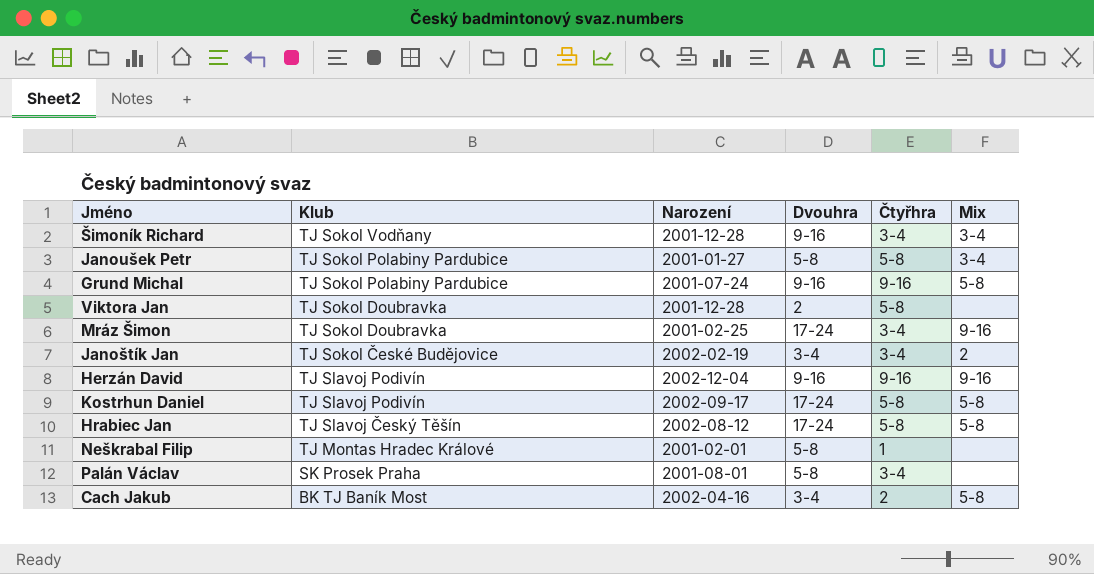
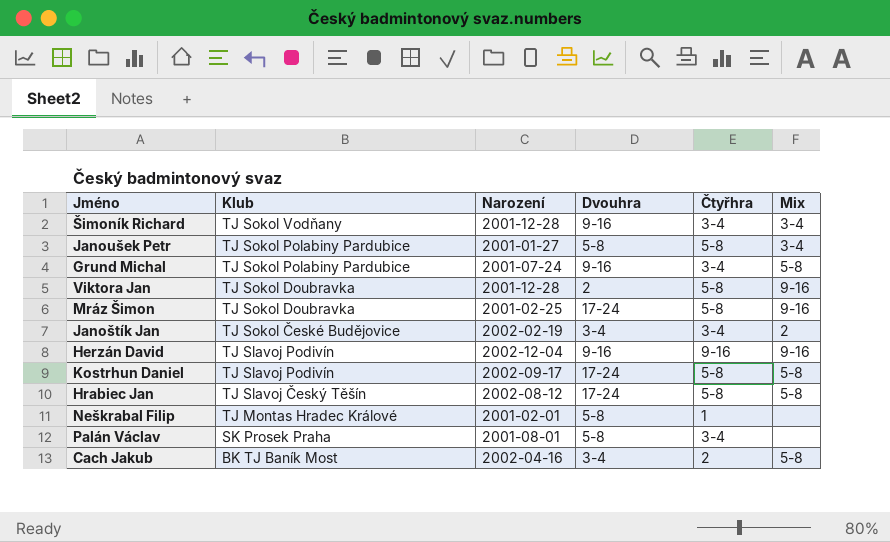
Grund Michal | Čtyřhra: 9-16 -> 3-4
Viktora Jan | Mix: none -> 9-16
Mráz Šimon | Čtyřhra: 3-4 -> 5-8

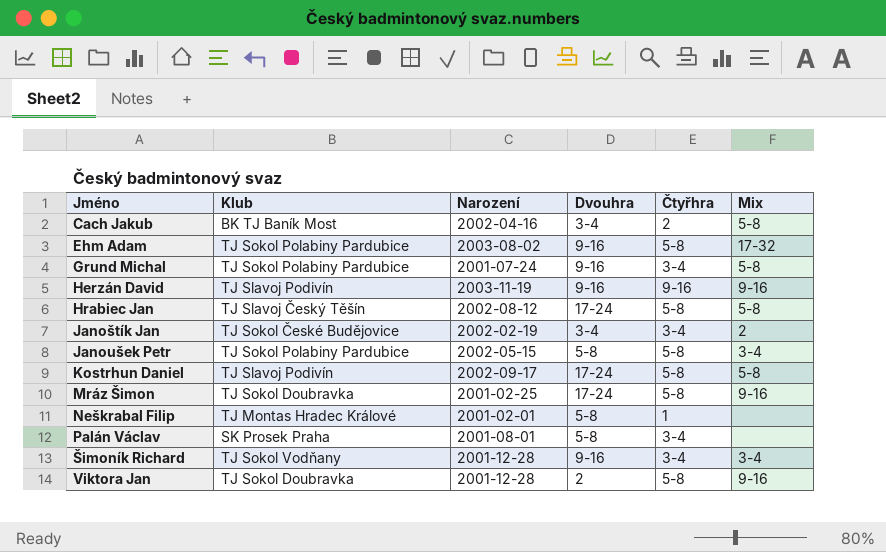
row order: Klub descending -> Jméno ascending
row Ehm Adam: none -> TJ Sokol Polabiny Pardubice | 2003-08-02 | 9-16 | 5-8 | 17-32
Herzán David | Narození: 2002-12-04 -> 2003-11-19
Janoušek Petr | Narození: 2001-01-27 -> 2002-05-15

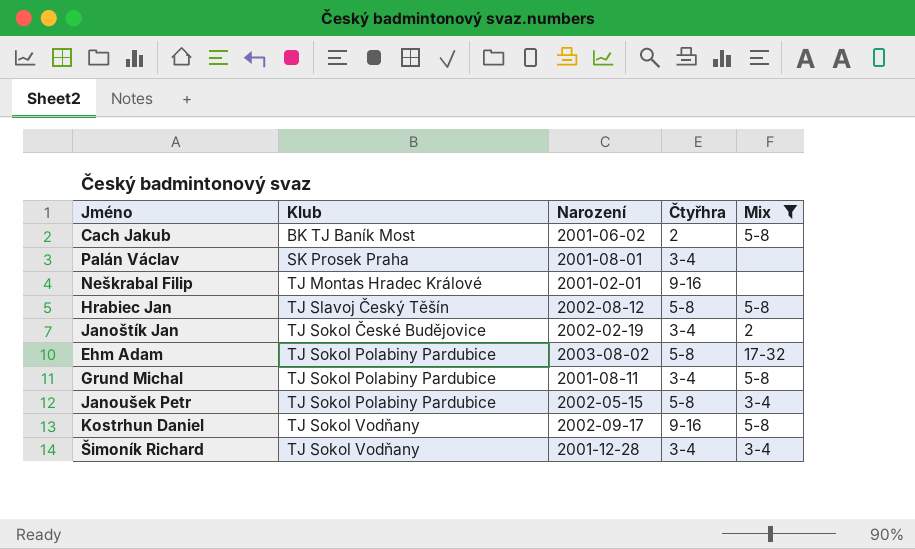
filter: none -> Mix != 9-16
row order: Jméno ascending -> Klub ascending
column Dvouhra | position: 4 -> none
Cach Jakub | Narození: 2002-04-16 -> 2001-06-02
Neškrabal Filip | Čtyřhra: 1 -> 9-16
Grund Michal | Narození: 2001-07-24 -> 2001-08-11
Kostrhun Daniel | Klub: TJ Slavoj Podivín -> TJ Sokol Vodňany
Kostrhun Daniel | Čtyřhra: 5-8 -> 9-16

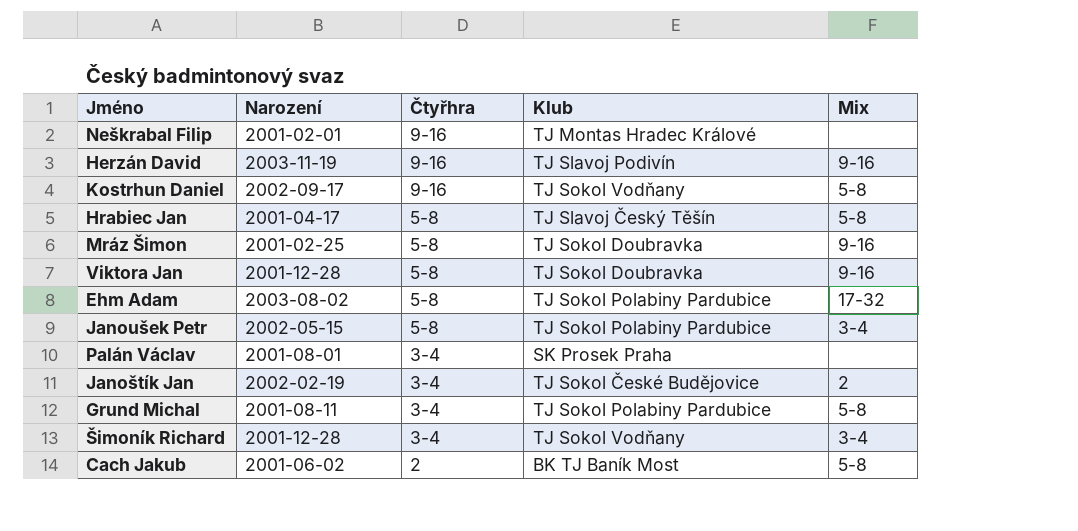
filter: Mix != 9-16 -> none
row order: Klub ascending -> Čtyřhra descending
column Klub | position: 2 -> 4
Hrabiec Jan | Narození: 2002-08-12 -> 2001-04-17

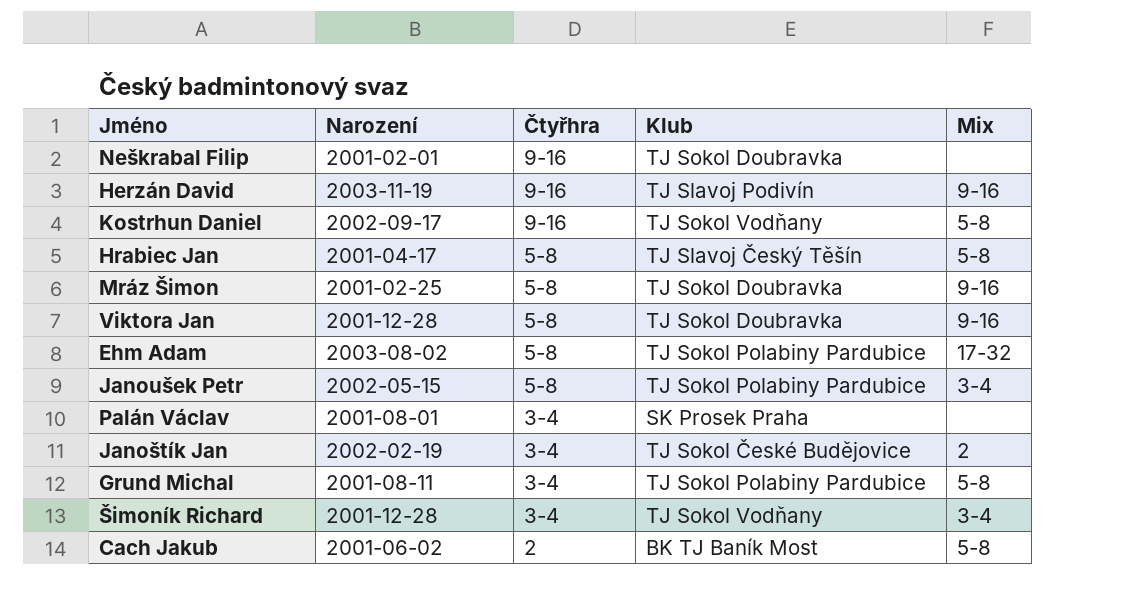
Neškrabal Filip | Klub: TJ Montas Hradec Králové -> TJ Sokol Doubravka

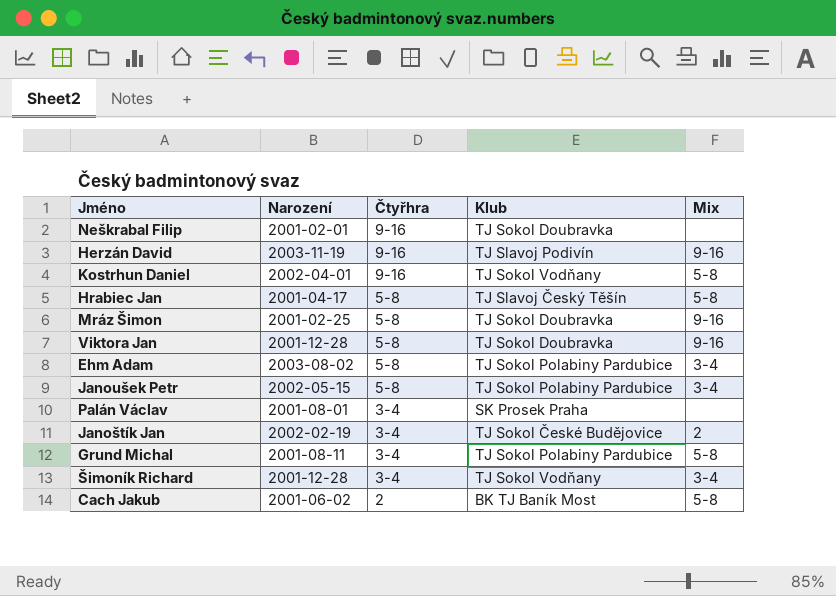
Kostrhun Daniel | Narození: 2002-09-17 -> 2002-04-01
Ehm Adam | Mix: 17-32 -> 3-4

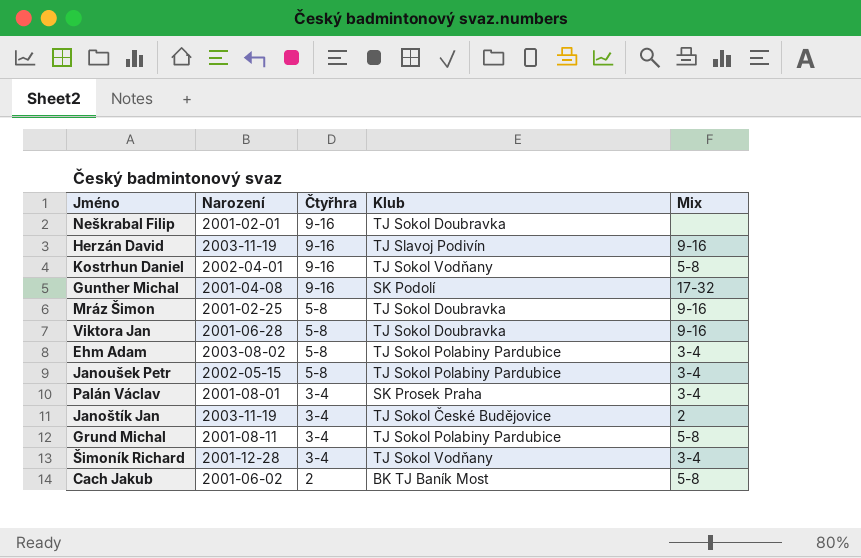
row Hrabiec Jan: 2001-04-17 | 5-8 | TJ Slavoj Český Těšín | 5-8 -> none
row Gunther Michal: none -> 2001-04-08 | 9-16 | SK Podolí | 17-32
Viktora Jan | Narození: 2001-12-28 -> 2001-06-28
Palán Václav | Mix: none -> 3-4
Janoštík Jan | Narození: 2002-02-19 -> 2003-11-19

